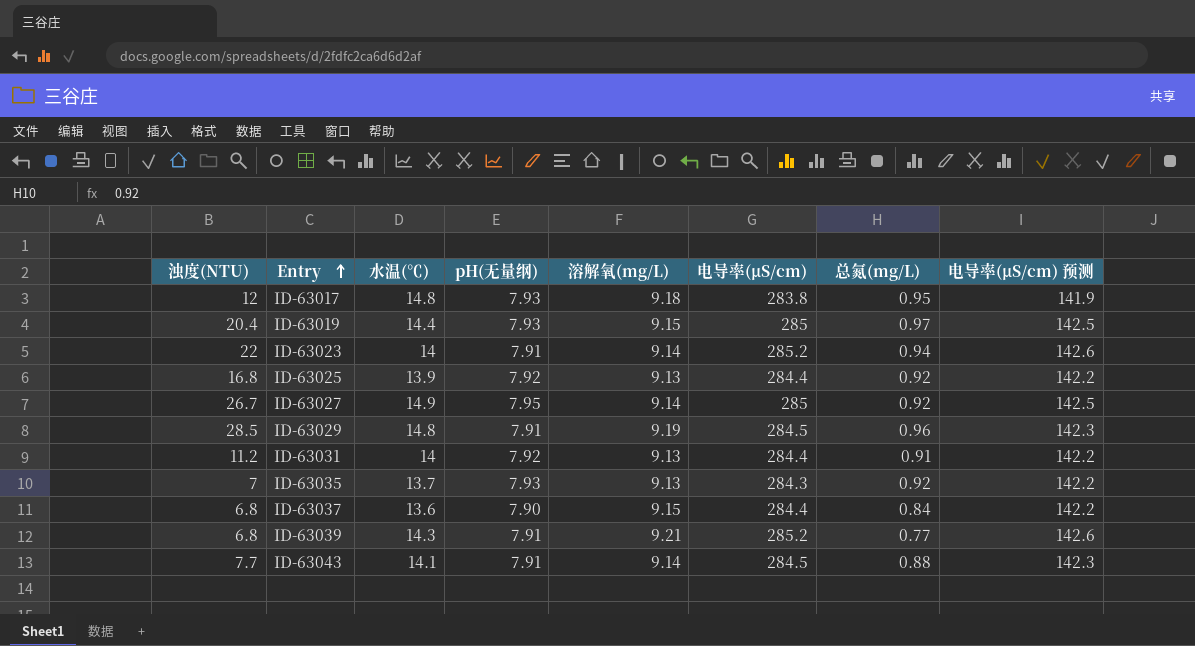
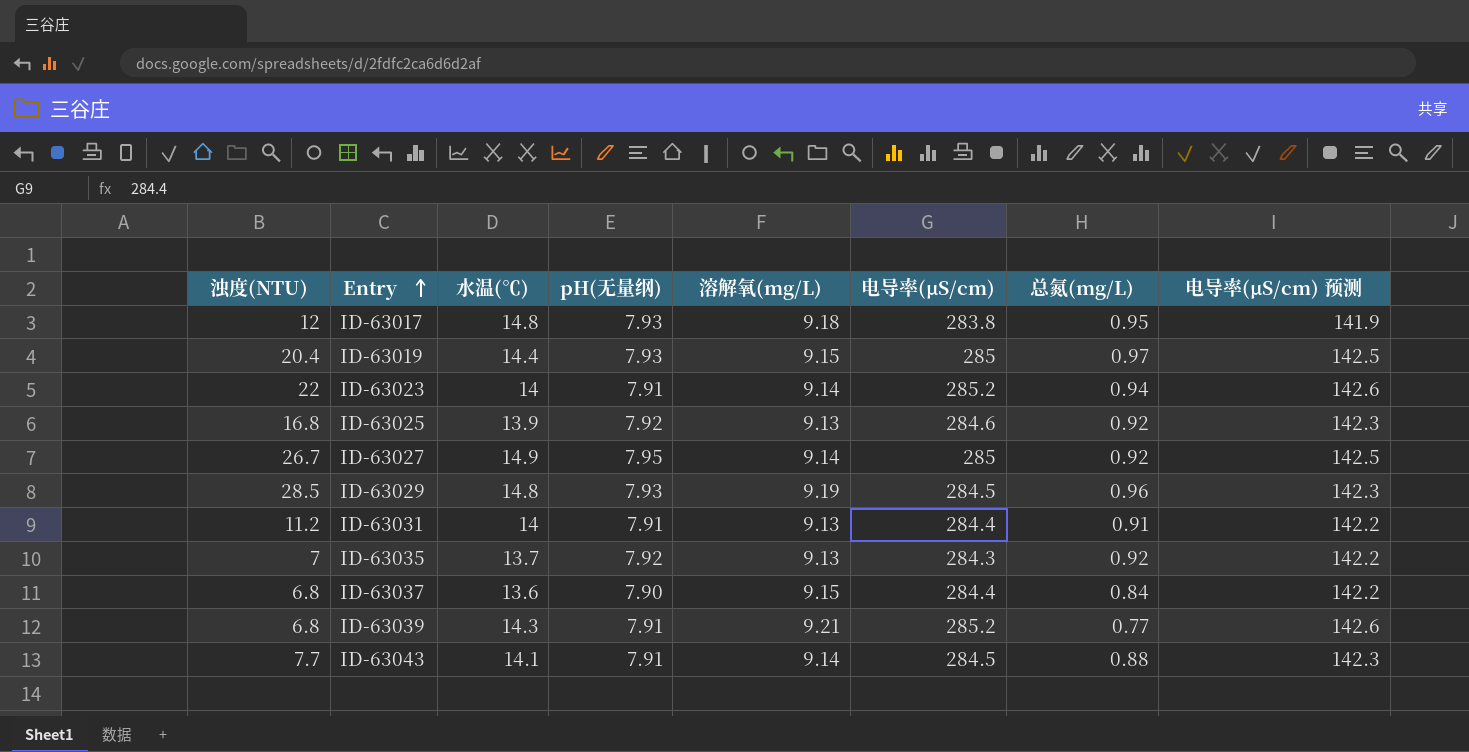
ID-63025 | 电导率(μS/cm): 284.4 -> 284.6
ID-63025 | 电导率(μS/cm) 预测: 142.2 -> 142.3
ID-63029 | pH(无量纲): 7.91 -> 7.93
ID-63031 | pH(无量纲): 7.92 -> 7.91
ID-63035 | pH(无量纲): 7.93 -> 7.92

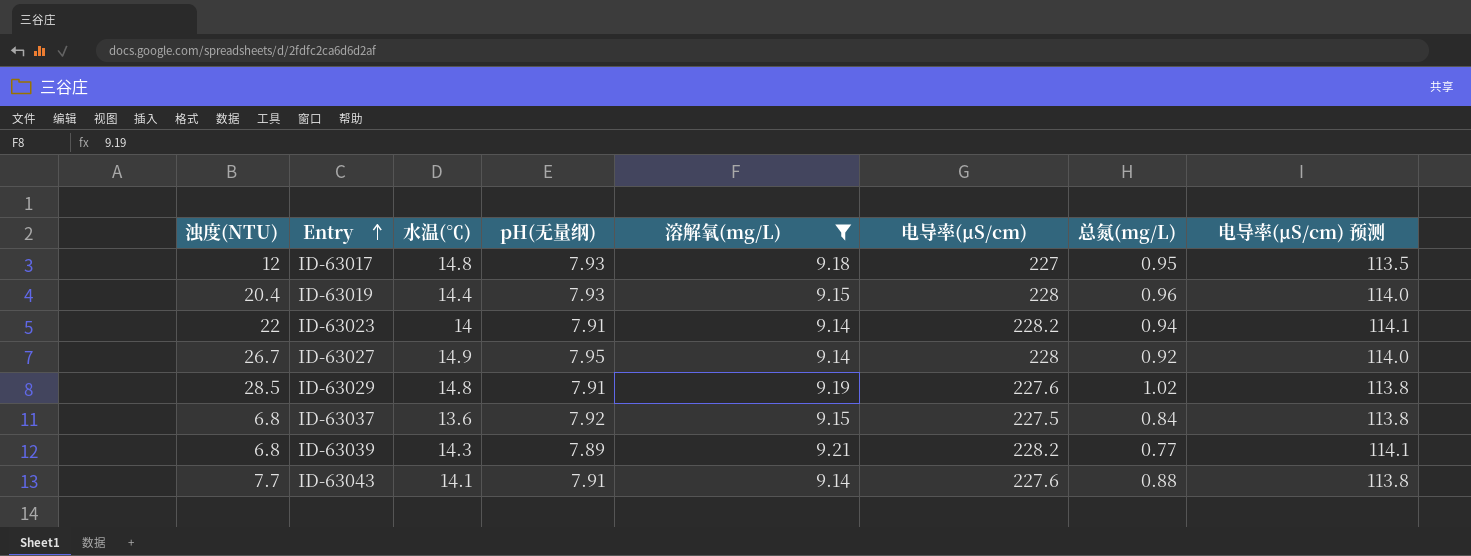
filter: none -> 溶解氧(mg/L) != 9.13
ID-63017 | 电导率(μS/cm): 283.8 -> 227
ID-63017 | 电导率(μS/cm) 预测: 141.9 -> 113.5
ID-63019 | 电导率(μS/cm): 285 -> 228
ID-63019 | 总氮(mg/L): 0.97 -> 0.96
ID-63019 | 电导率(μS/cm) 预测: 142.5 -> 114.0
ID-63023 | 电导率(μS/cm): 285.2 -> 228.2
ID-63023 | 电导率(μS/cm) 预测: 142.6 -> 114.1
ID-63027 | 电导率(μS/cm): 285 -> 228
ID-63027 | 电导率(μS/cm) 预测: 142.5 -> 114.0
ID-63029 | pH(无量纲): 7.93 -> 7.91
ID-63029 | 电导率(μS/cm): 284.5 -> 227.6
ID-63029 | 总氮(mg/L): 0.96 -> 1.02
ID-63029 | 电导率(μS/cm) 预测: 142.3 -> 113.8
ID-63037 | pH(无量纲): 7.90 -> 7.92
ID-63037 | 电导率(μS/cm): 284.4 -> 227.5
ID-63037 | 电导率(μS/cm) 预测: 142.2 -> 113.8
ID-63039 | pH(无量纲): 7.91 -> 7.89
ID-63039 | 电导率(μS/cm): 285.2 -> 228.2
ID-63039 | 电导率(μS/cm) 预测: 142.6 -> 114.1
ID-63043 | 电导率(μS/cm): 284.5 -> 227.6
ID-63043 | 电导率(μS/cm) 预测: 142.3 -> 113.8

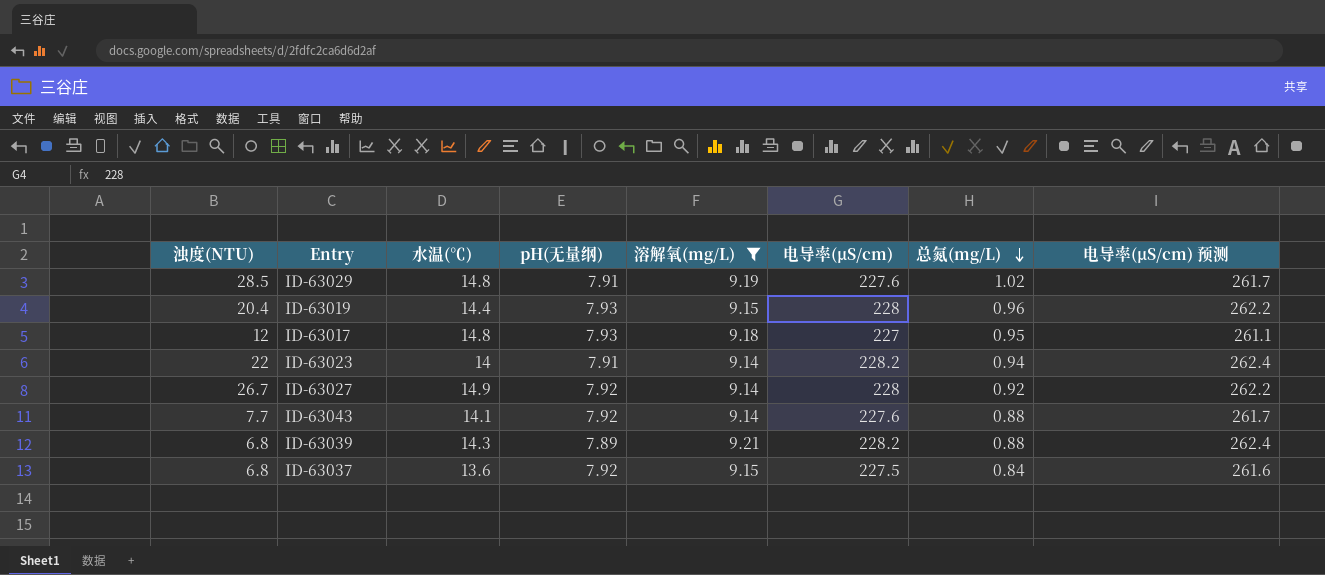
row order: Entry ascending -> 总氮(mg/L) descending
column 电导率(μS/cm) 预测 | formula: [电导率(μS/cm)] * 0.5 -> [电导率(μS/cm)] * 1.15
ID-63027 | pH(无量纲): 7.95 -> 7.92
ID-63043 | pH(无量纲): 7.91 -> 7.92
ID-63039 | 总氮(mg/L): 0.77 -> 0.88

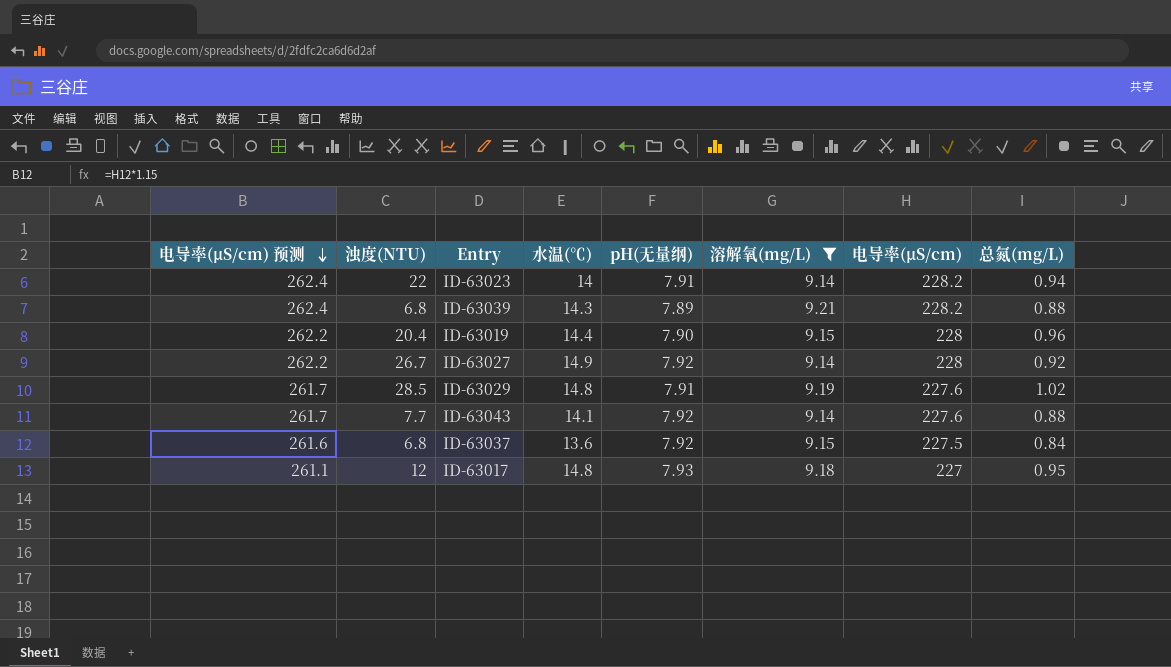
row order: 总氮(mg/L) descending -> 电导率(μS/cm) 预测 descending
column 电导率(μS/cm) 预测 | position: 8 -> 1
ID-63019 | pH(无量纲): 7.93 -> 7.90

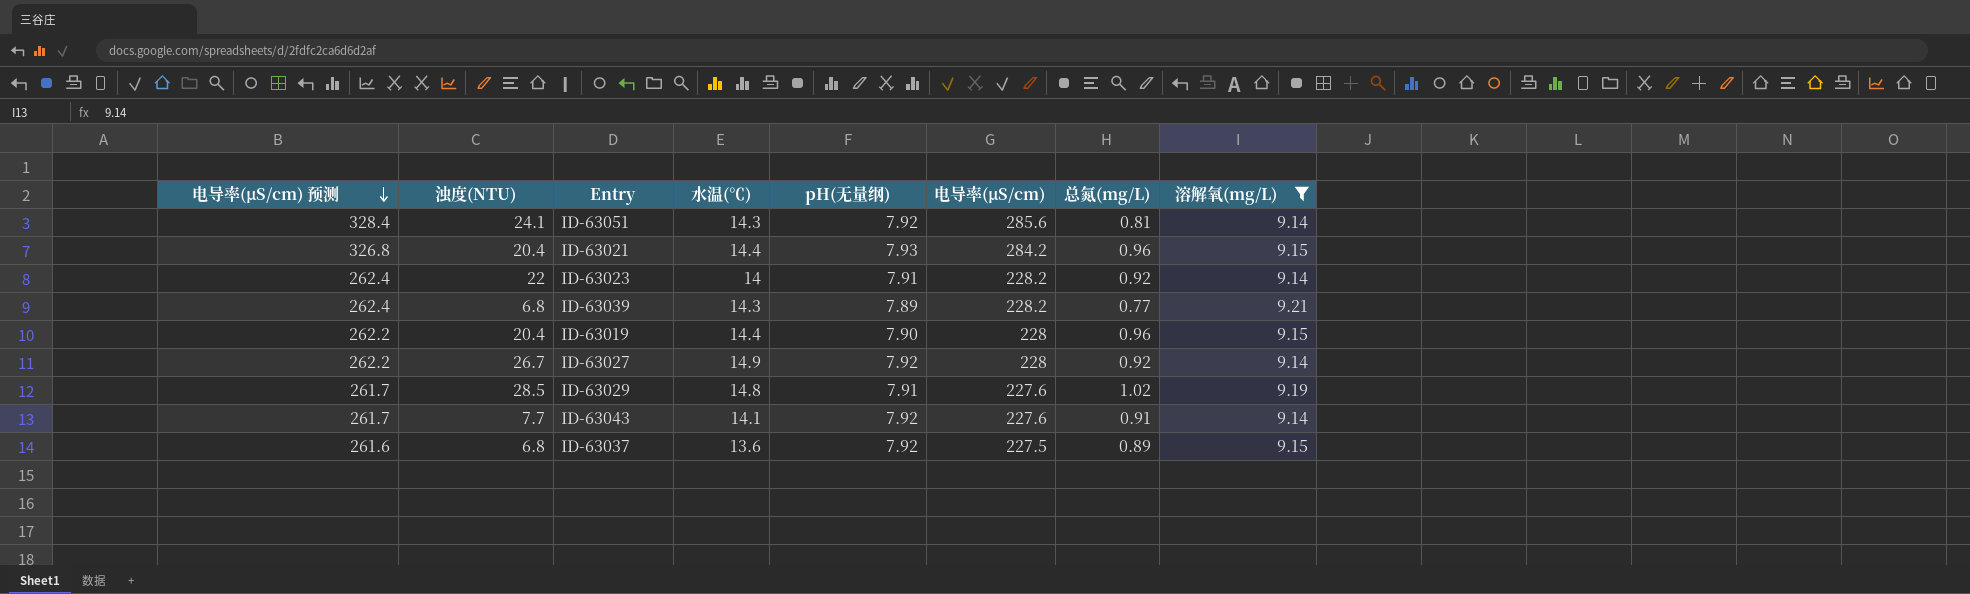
column 溶解氧(mg/L) | position: 6 -> 8
row ID-63017: 261.1 | 12 | 14.8 | 7.93 | 9.18 | 227 | 0.95 -> none
row ID-63051: none -> 328.4 | 24.1 | 14.3 | 7.92 | 285.6 | 0.81 | 9.14
row ID-63021: none -> 326.8 | 20.4 | 14.4 | 7.93 | 284.2 | 0.96 | 9.15
ID-63023 | 总氮(mg/L): 0.94 -> 0.92
ID-63039 | 总氮(mg/L): 0.88 -> 0.77
ID-63043 | 总氮(mg/L): 0.88 -> 0.91
ID-63037 | 总氮(mg/L): 0.84 -> 0.89

